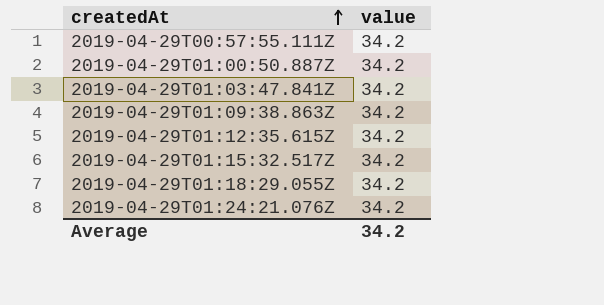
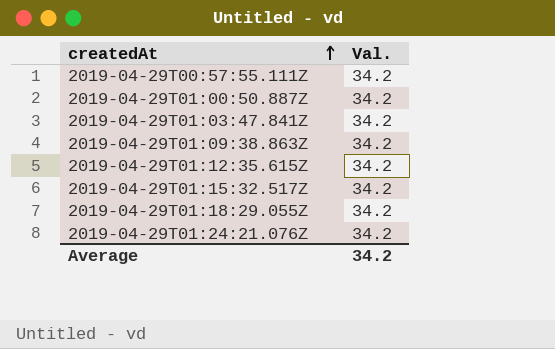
column name: value -> Val.

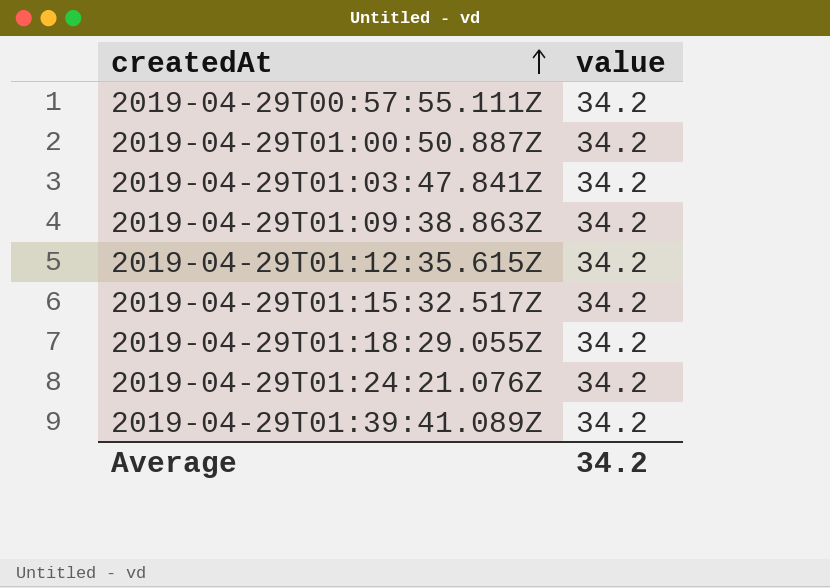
column name: Val. -> value
row 2019-04-29T01:39:41.089Z: none -> 34.2

